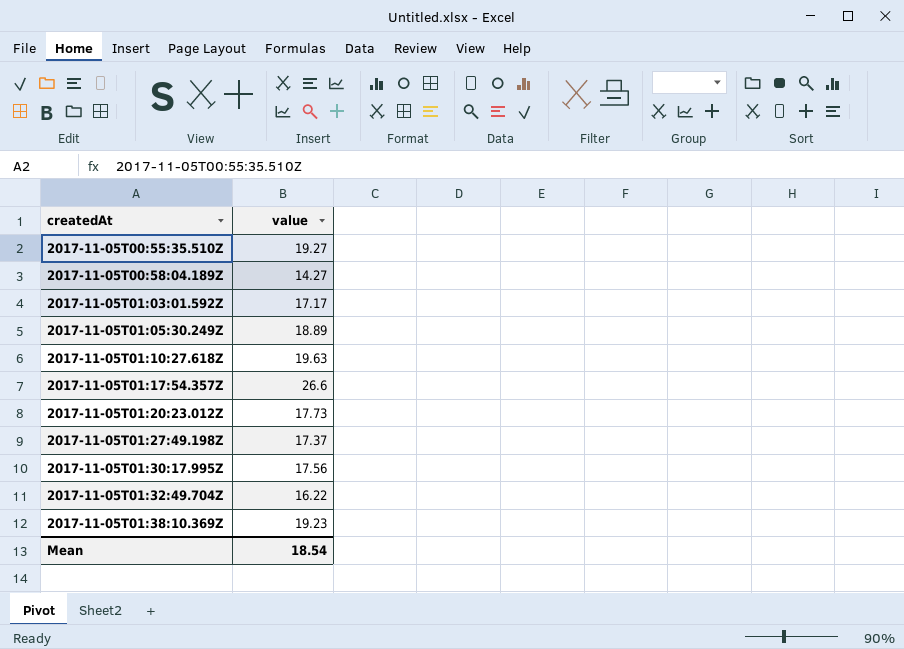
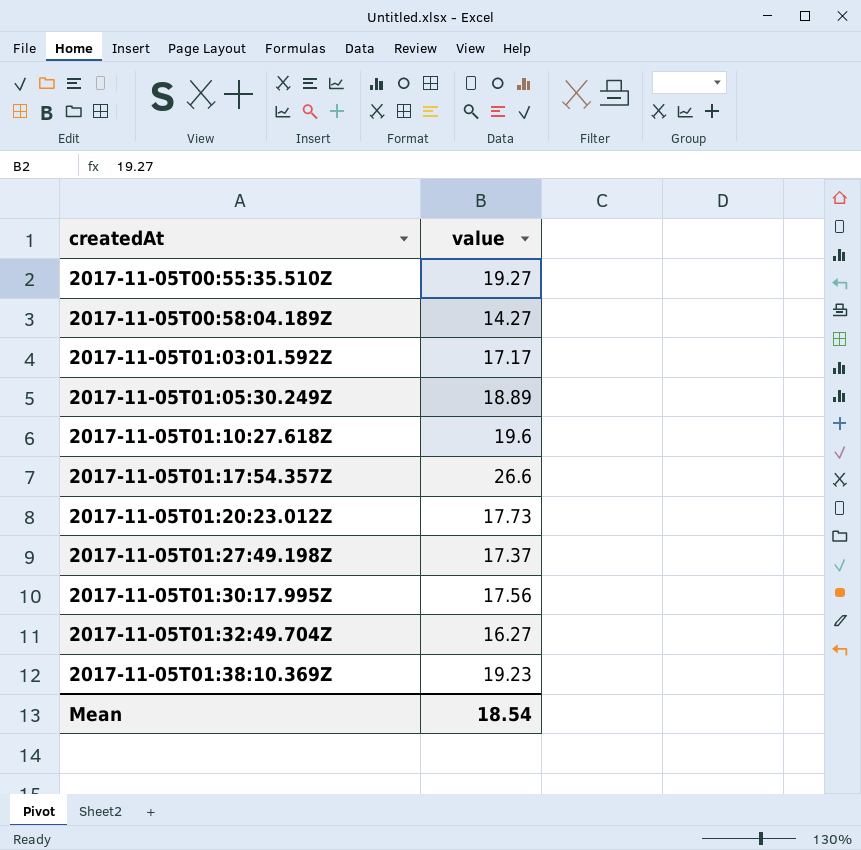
2017-11-05T01:10:27.618Z | value: 19.63 -> 19.6
2017-11-05T01:32:49.704Z | value: 16.22 -> 16.27

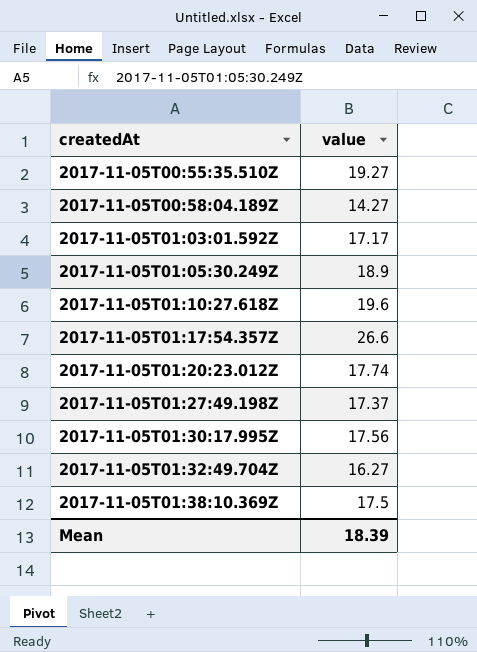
2017-11-05T01:05:30.249Z | value: 18.89 -> 18.9
2017-11-05T01:20:23.012Z | value: 17.73 -> 17.74
2017-11-05T01:38:10.369Z | value: 19.23 -> 17.5
Mean | value: 18.54 -> 18.39

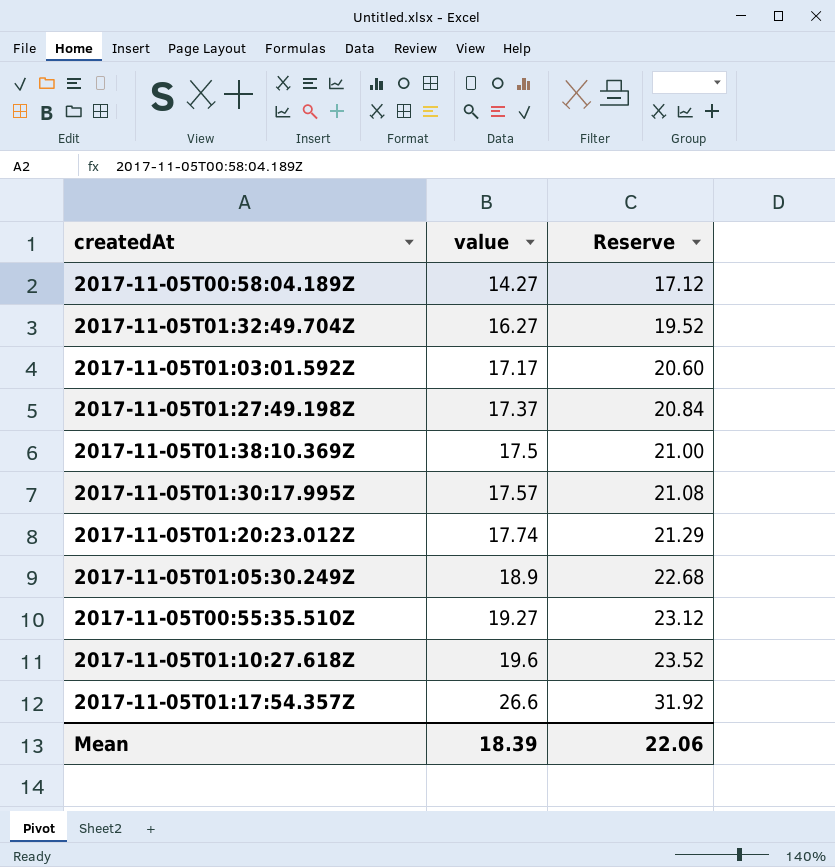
row order: createdAt ascending -> value ascending
column Reserve | formula: none -> [value] * 1.2
2017-11-05T01:30:17.995Z | value: 17.56 -> 17.57

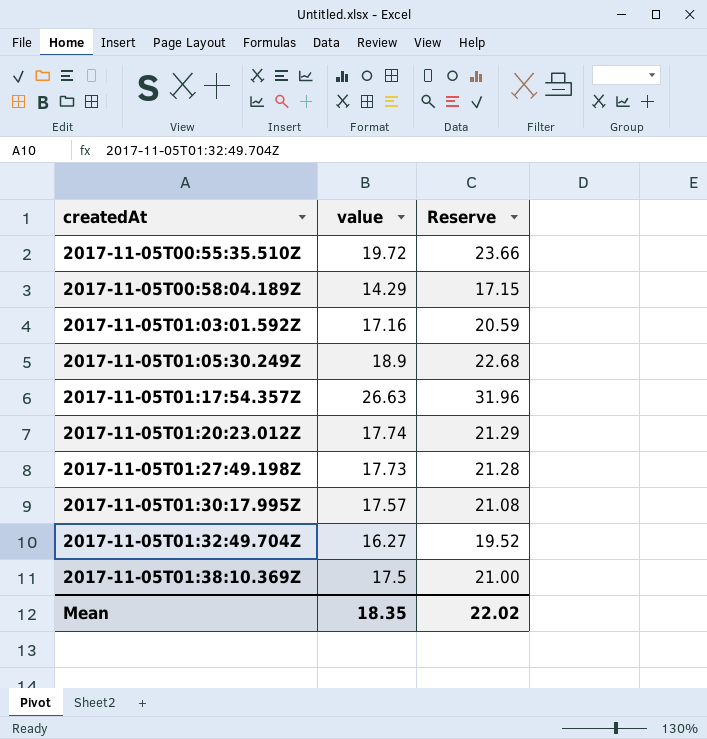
row order: value ascending -> createdAt ascending
row 2017-11-05T01:10:27.618Z: 19.6 | 23.52 -> none
2017-11-05T00:55:35.510Z | value: 19.27 -> 19.72
2017-11-05T00:55:35.510Z | Reserve: 23.12 -> 23.66
2017-11-05T00:58:04.189Z | value: 14.27 -> 14.29
2017-11-05T00:58:04.189Z | Reserve: 17.12 -> 17.15
2017-11-05T01:03:01.592Z | value: 17.17 -> 17.16
2017-11-05T01:03:01.592Z | Reserve: 20.60 -> 20.59
2017-11-05T01:17:54.357Z | value: 26.6 -> 26.63
2017-11-05T01:17:54.357Z | Reserve: 31.92 -> 31.96
2017-11-05T01:27:49.198Z | value: 17.37 -> 17.73
2017-11-05T01:27:49.198Z | Reserve: 20.84 -> 21.28
Mean | value: 18.39 -> 18.35
Mean | Reserve: 22.06 -> 22.02

